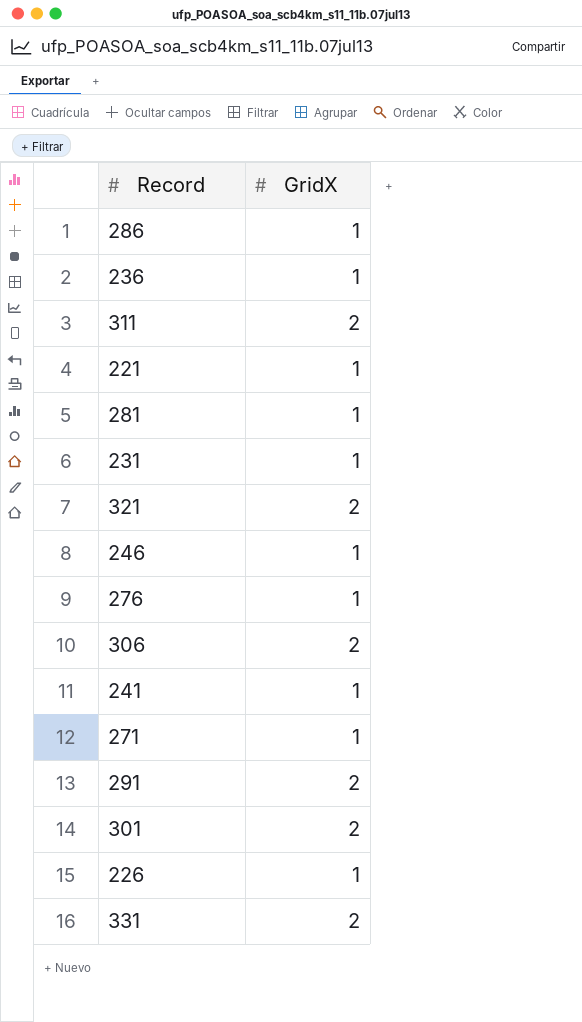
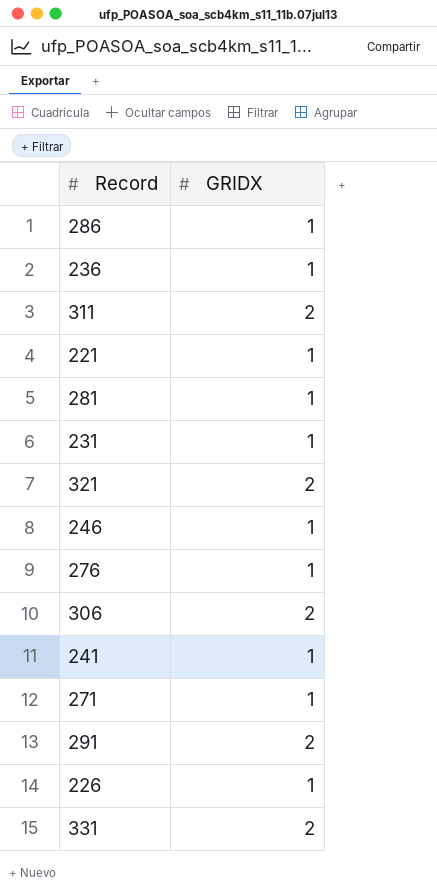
column name: GridX -> GRIDX
row 301: 2 -> none

